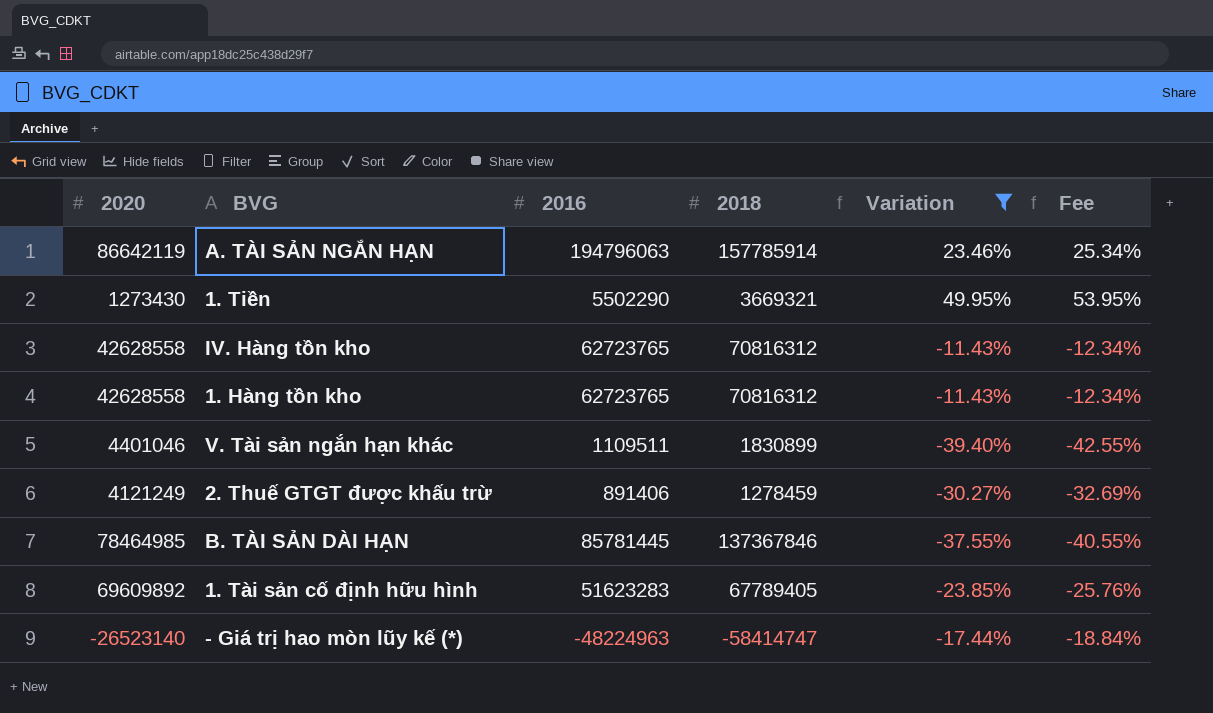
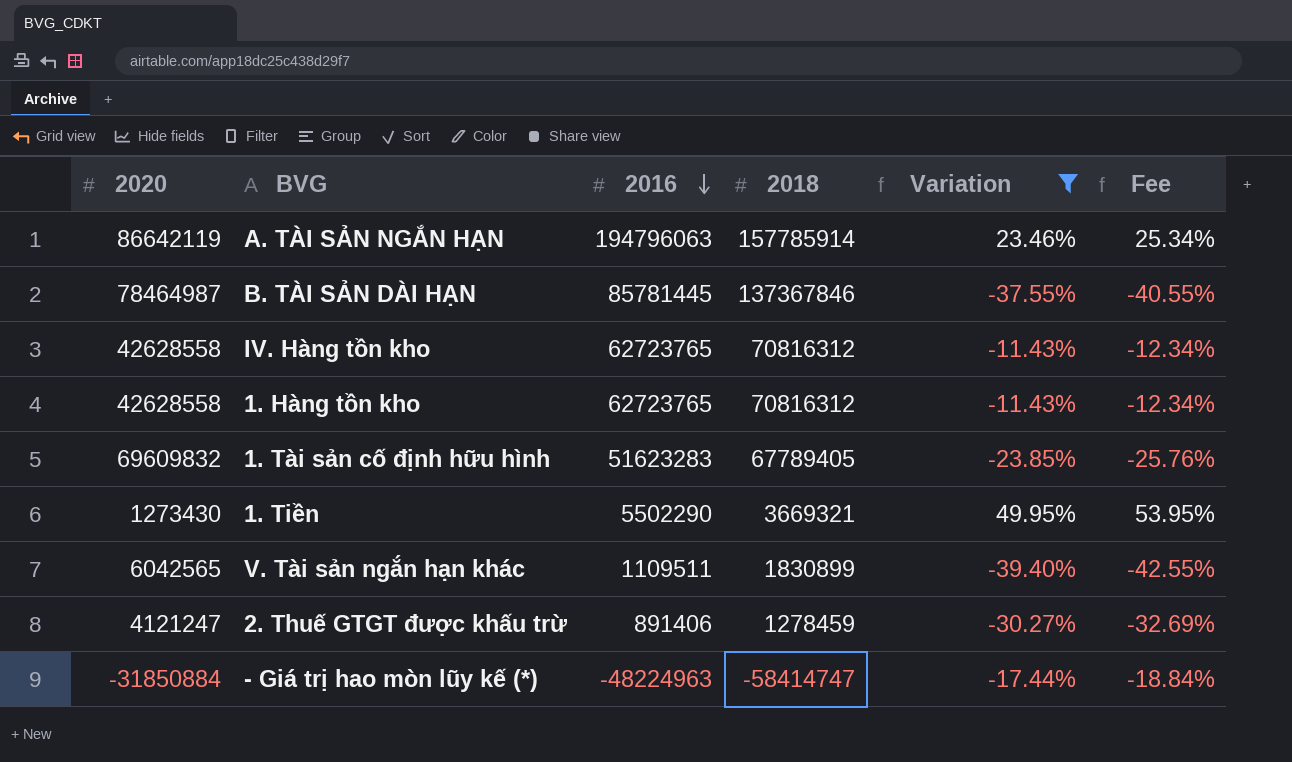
row order: none -> 2016 descending
B. TÀI SẢN DÀI HẠN | 2020: 78464985 -> 78464987
1. Tài sản cố định hữu hình | 2020: 69609892 -> 69609832
V. Tài sản ngắn hạn khác | 2020: 4401046 -> 6042565
2. Thuế GTGT được khấu trừ | 2020: 4121249 -> 4121247
- Giá trị hao mòn lũy kế (*) | 2020: -26523140 -> -31850884

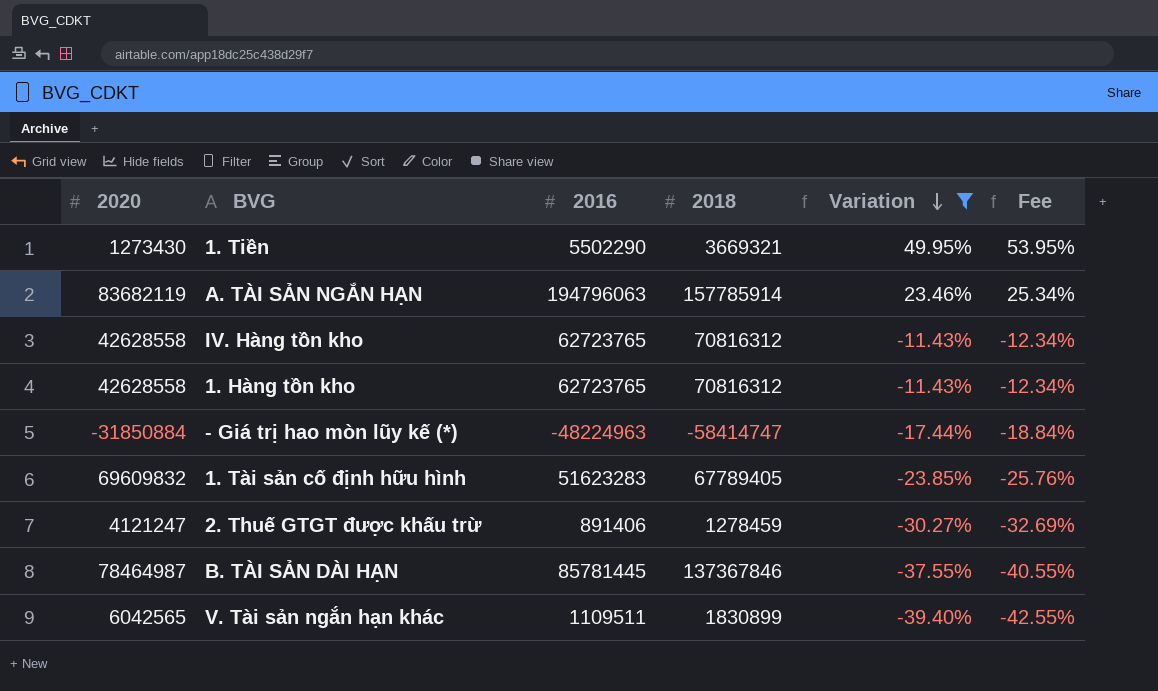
row order: 2016 descending -> Variation descending
A. TÀI SẢN NGẮN HẠN | 2020: 86642119 -> 83682119

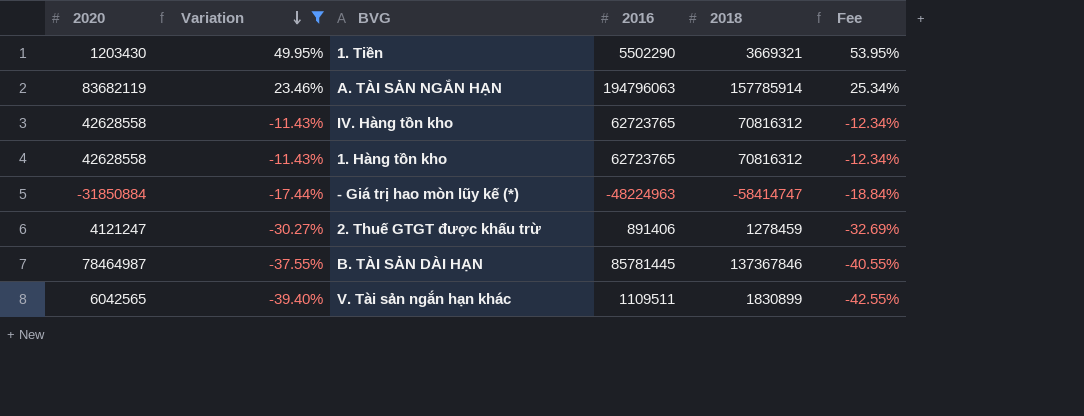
column Variation | position: 5 -> 2
row 1. Tài sản cố định hữu hình: 69609832 | 51623283 | 67789405 | -23.85% | -25.76% -> none
1. Tiền | 2020: 1273430 -> 1203430

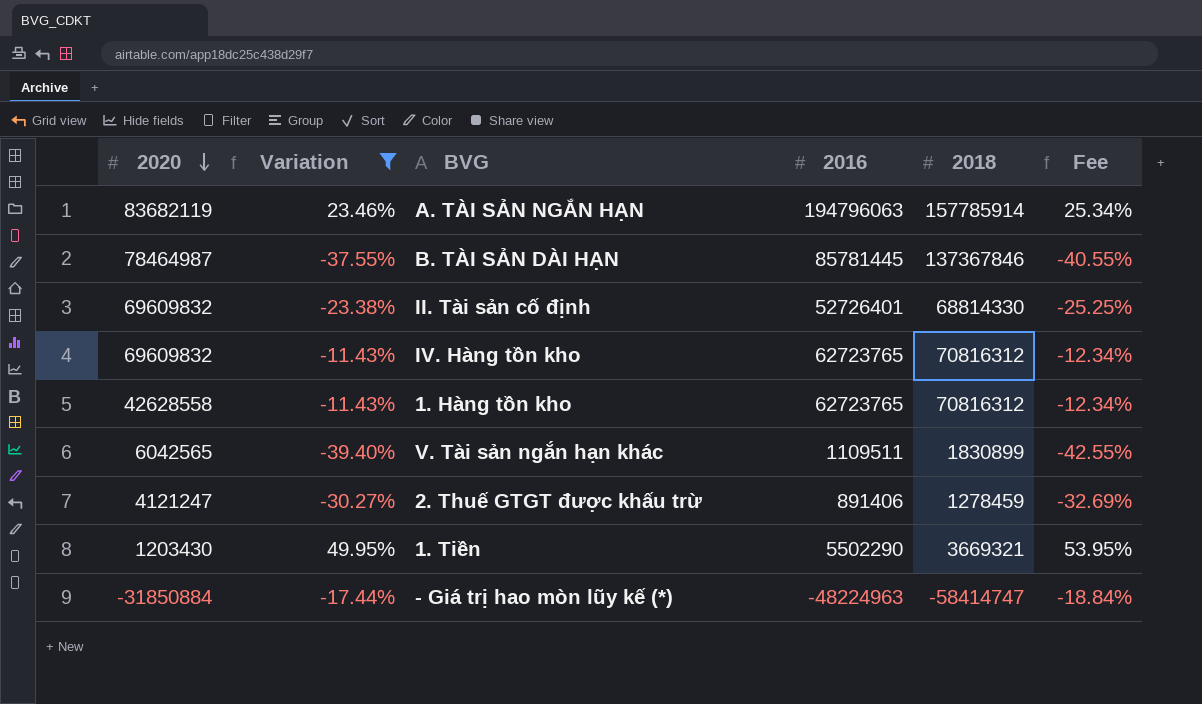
row order: Variation descending -> 2020 descending
row II. Tài sản cố định: none -> 69609832 | -23.38% | 52726401 | 68814330 | -25.25%
IV. Hàng tồn kho | 2020: 42628558 -> 69609832

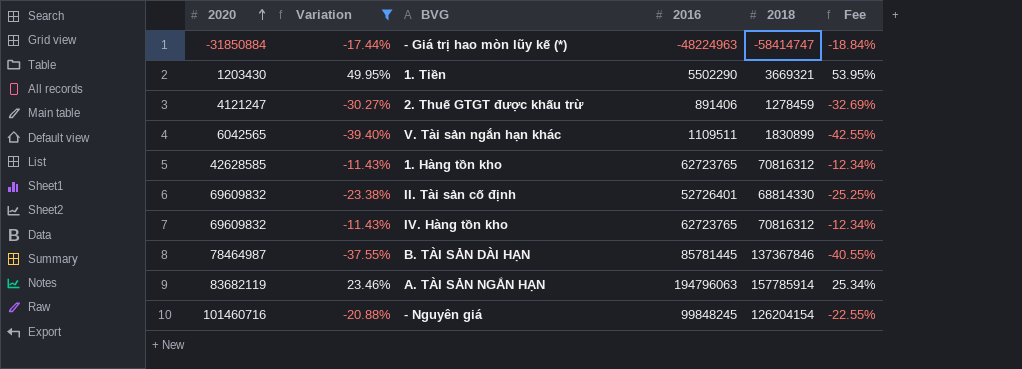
row order: 2020 descending -> 2020 ascending
1. Hàng tồn kho | 2020: 42628558 -> 42628585
row - Nguyên giá: none -> 101460716 | -20.88% | 99848245 | 126204154 | -22.55%

